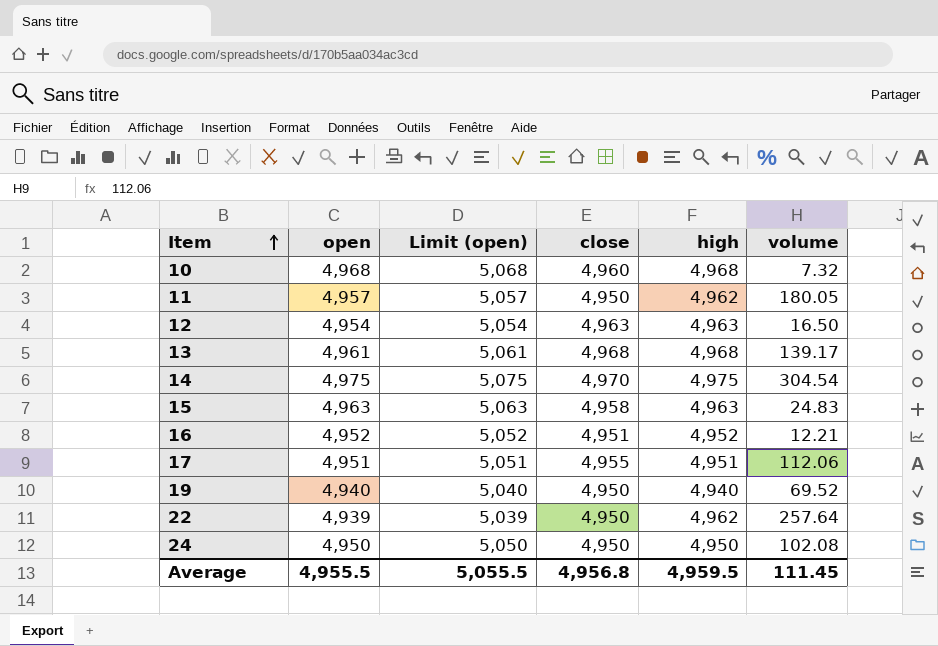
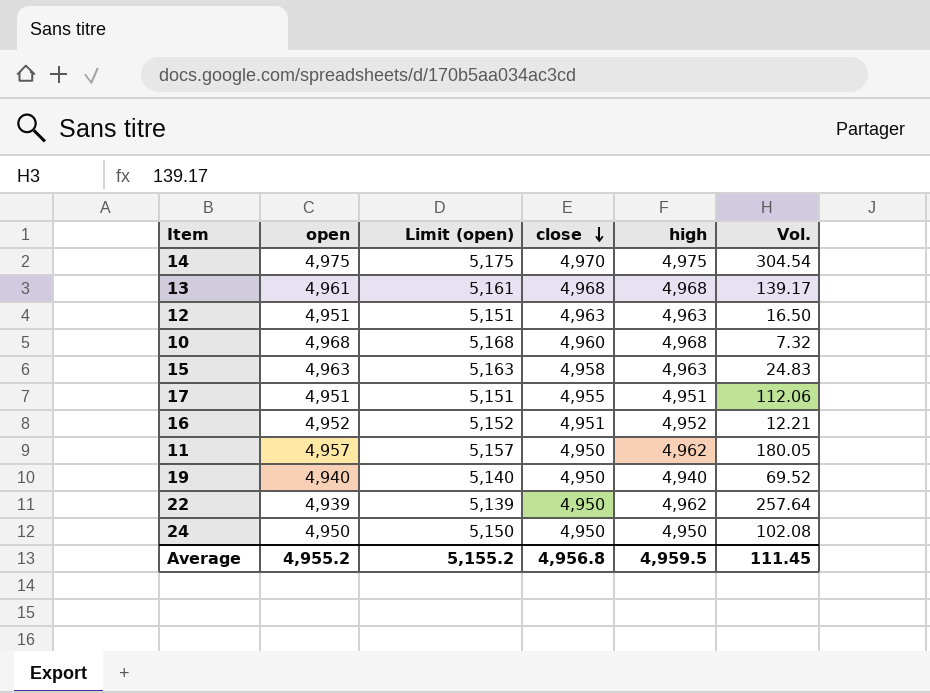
row order: Item ascending -> close descending
column Limit (open) | formula: [open] + 100 -> [open] + 200
column name: volume -> Vol.
12 | open: 4,954 -> 4,951
Average | open: 4,955.5 -> 4,955.2
Average | Limit (open): 5,055.5 -> 5,155.2

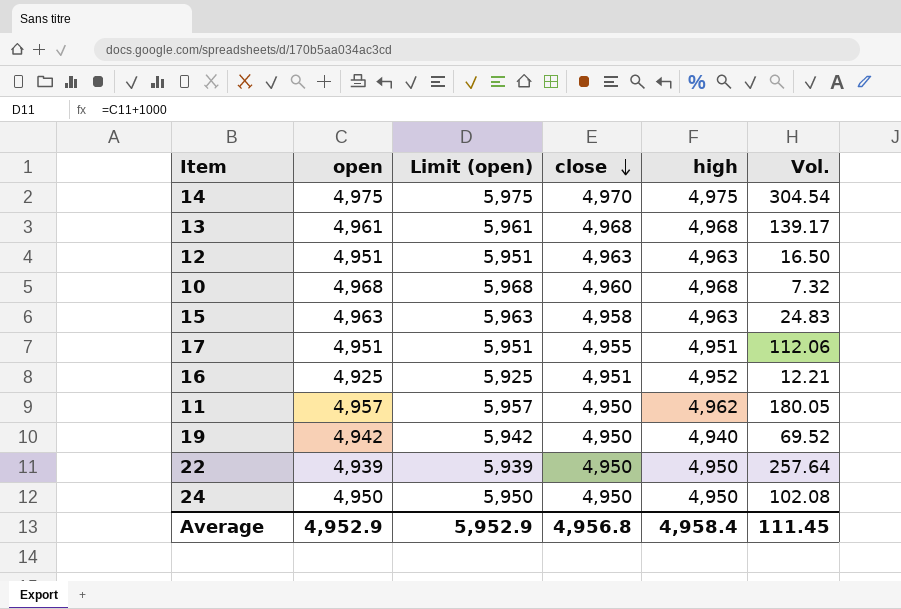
column Limit (open) | formula: [open] + 200 -> [open] + 1000
16 | open: 4,952 -> 4,925
19 | open: 4,940 -> 4,942
22 | high: 4,962 -> 4,950
Average | open: 4,955.2 -> 4,952.9
Average | Limit (open): 5,155.2 -> 5,952.9
Average | high: 4,959.5 -> 4,958.4

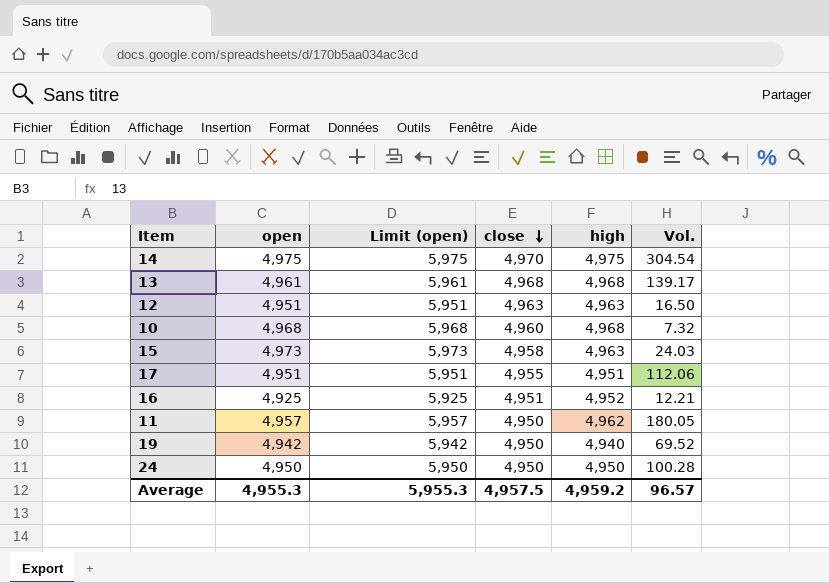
row 22: 4,939 | 5,939 | 4,950 | 4,950 | 257.64 -> none
15 | open: 4,963 -> 4,973
15 | Limit (open): 5,963 -> 5,973
15 | Vol.: 24.83 -> 24.03
24 | Vol.: 102.08 -> 100.28
Average | open: 4,952.9 -> 4,955.3
Average | Limit (open): 5,952.9 -> 5,955.3
Average | close: 4,956.8 -> 4,957.5
Average | high: 4,958.4 -> 4,959.2
Average | Vol.: 111.45 -> 96.57

